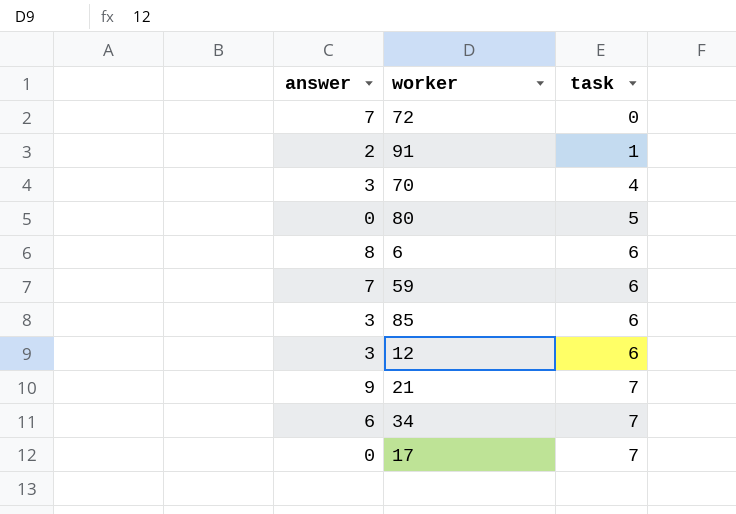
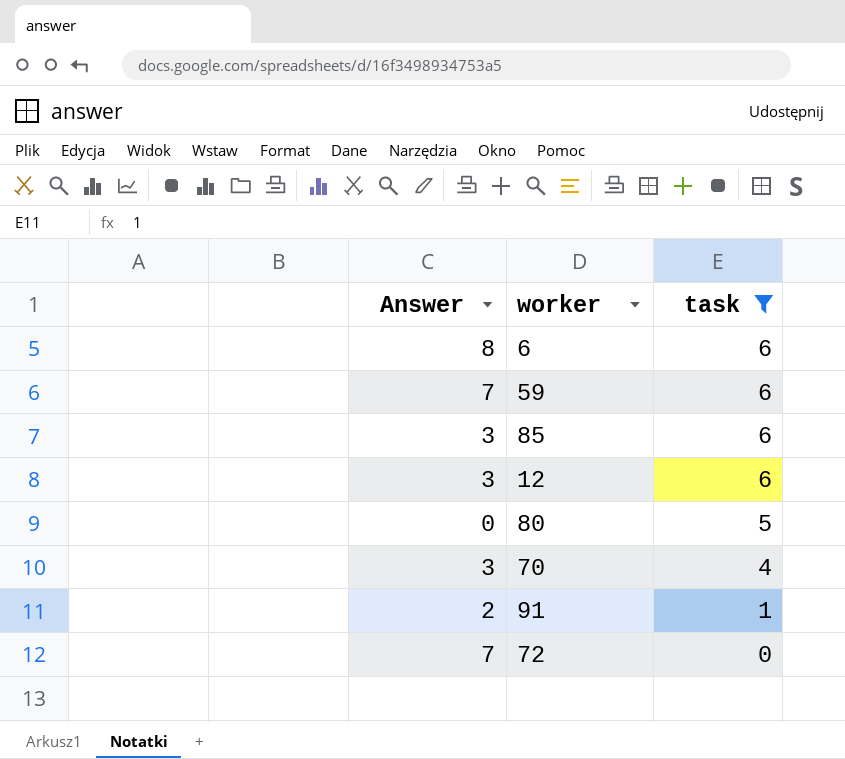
filter: none -> task != 7
row order: task ascending -> task descending
column name: answer -> Answer

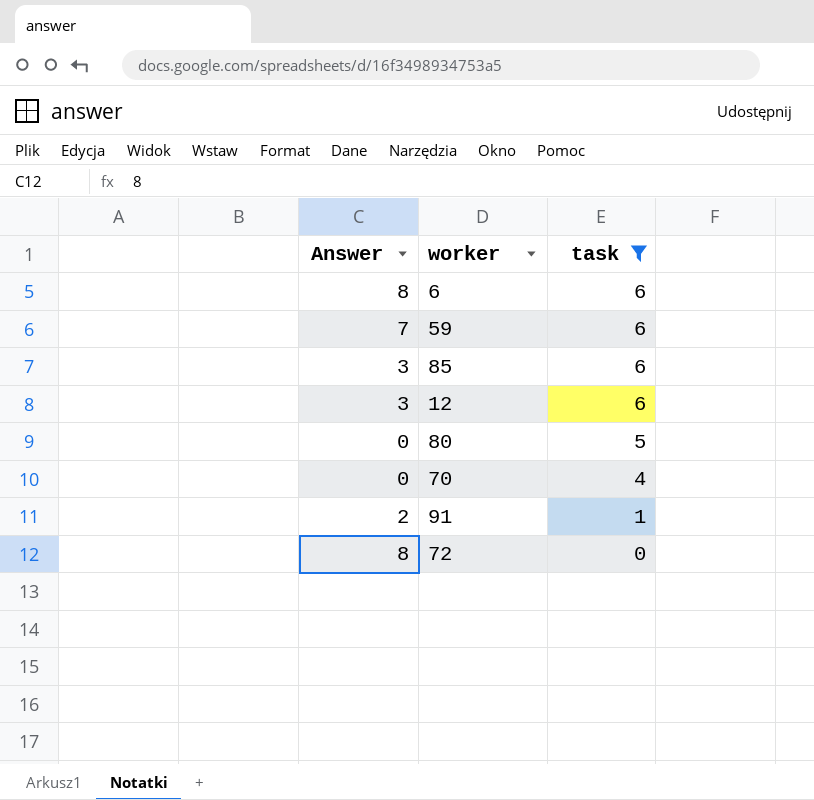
70 | Answer: 3 -> 0
72 | Answer: 7 -> 8

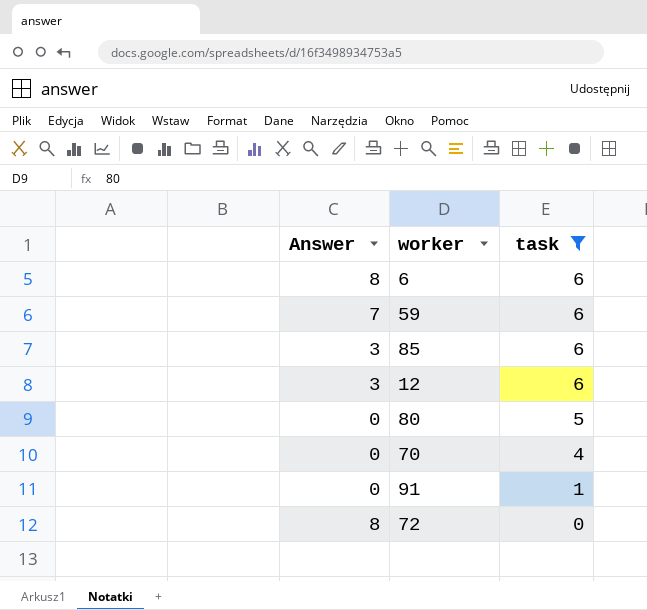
91 | Answer: 2 -> 0

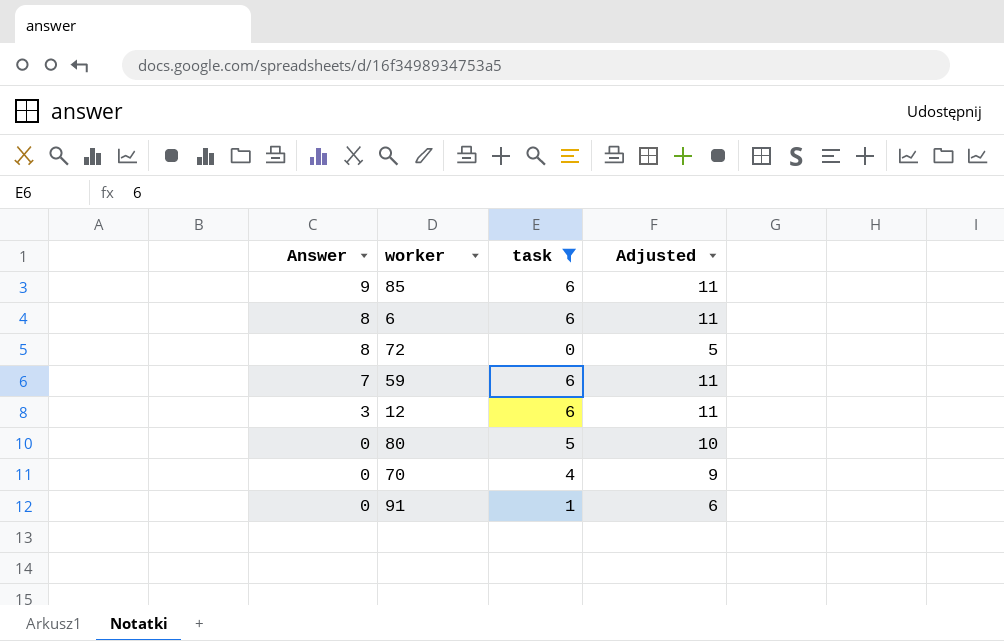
row order: task descending -> Answer descending
column Adjusted | formula: none -> [task] + 5
85 | Answer: 3 -> 9

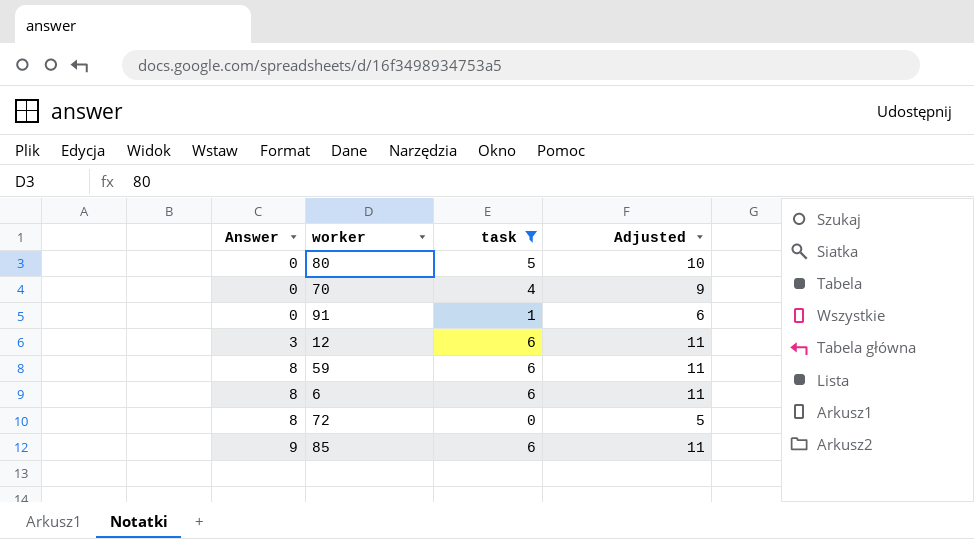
row order: Answer descending -> Answer ascending
59 | Answer: 7 -> 8

